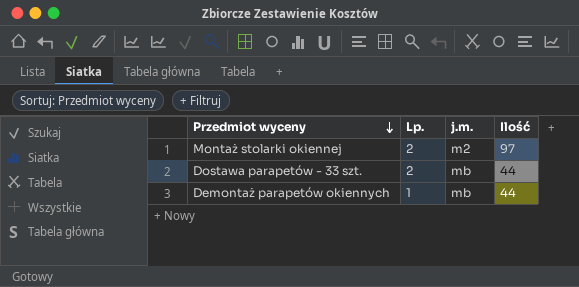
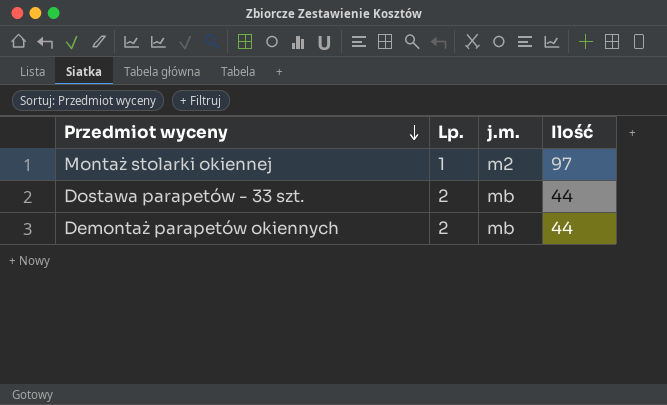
Montaż stolarki okiennej | Lp.: 2 -> 1
Demontaż parapetów okiennych | Lp.: 1 -> 2

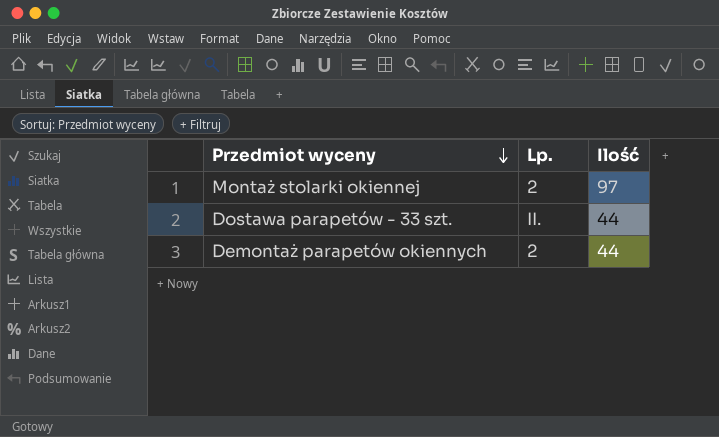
column j.m. | position: 3 -> none
Montaż stolarki okiennej | Lp.: 1 -> 2
Dostawa parapetów - 33 szt. | Lp.: 2 -> II.

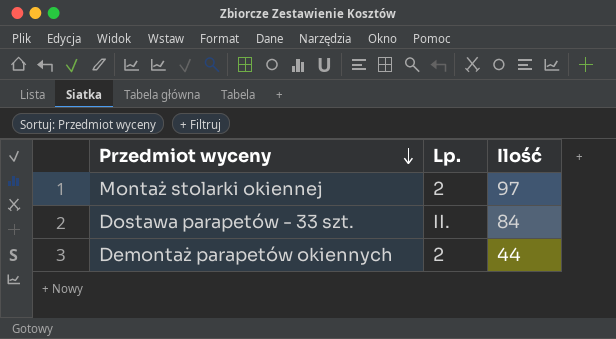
Dostawa parapetów - 33 szt. | Ilość: 44 -> 84

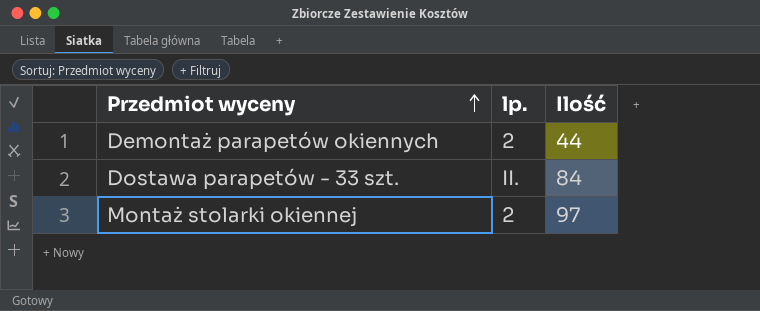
row order: Przedmiot wyceny descending -> Przedmiot wyceny ascending
column name: Lp. -> lp.

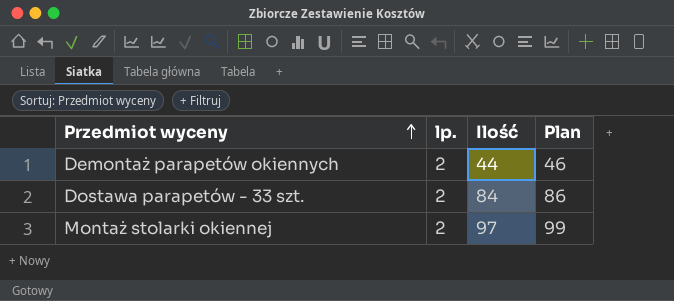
column Plan | formula: none -> [Ilość] + 2
Dostawa parapetów - 33 szt. | lp.: II. -> 2

